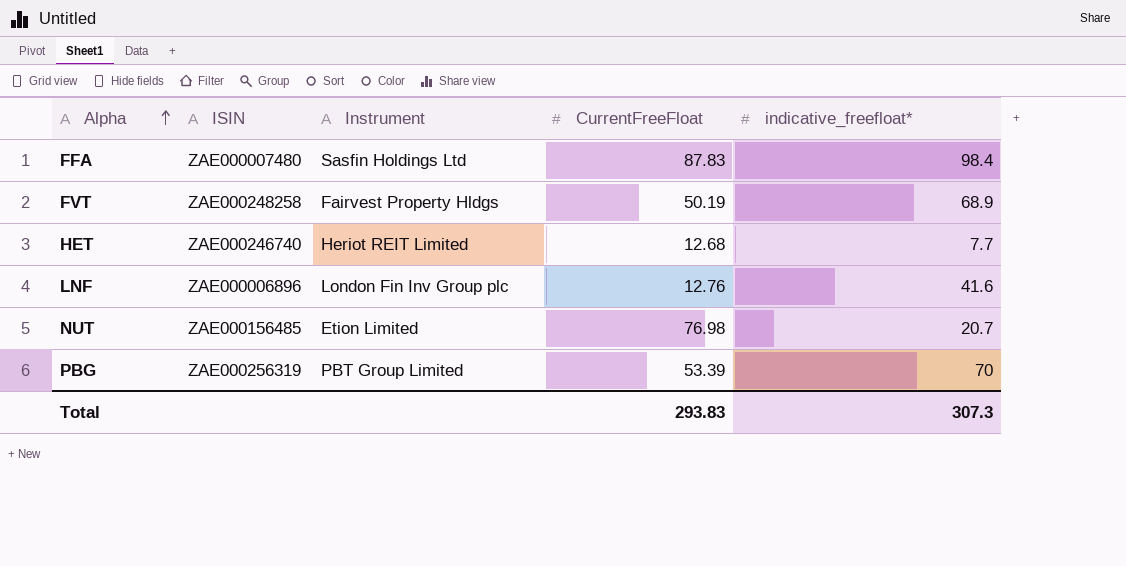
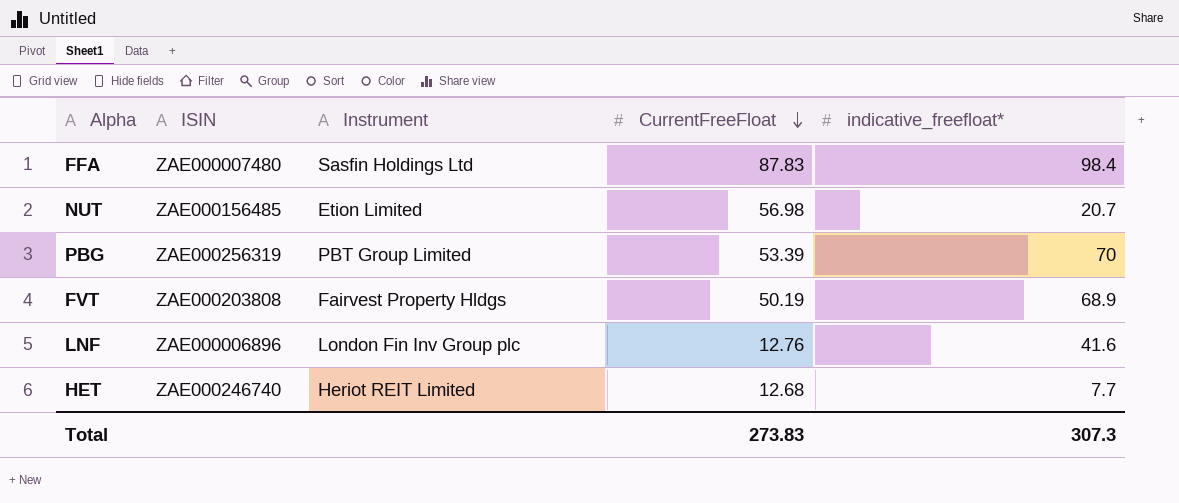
row order: Alpha ascending -> CurrentFreeFloat descending
NUT | CurrentFreeFloat: 76.98 -> 56.98
FVT | ISIN: ZAE000248258 -> ZAE000203808
Total | CurrentFreeFloat: 293.83 -> 273.83

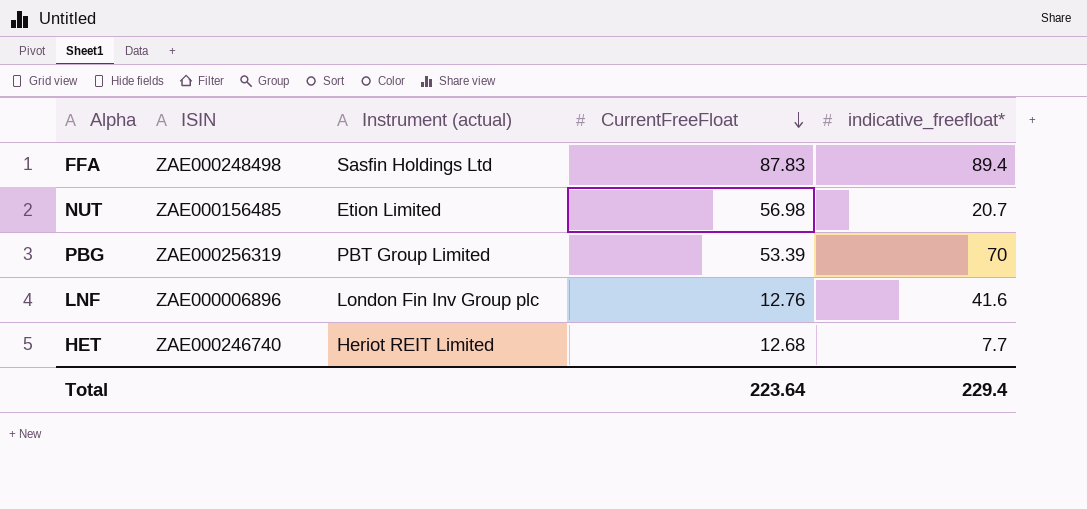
column name: Instrument -> Instrument (actual)
row FVT: ZAE000203808 | Fairvest Property Hldgs | 50.19 | 68.9 -> none
FFA | ISIN: ZAE000007480 -> ZAE000248498
FFA | indicative_freefloat*: 98.4 -> 89.4
Total | CurrentFreeFloat: 273.83 -> 223.64
Total | indicative_freefloat*: 307.3 -> 229.4

